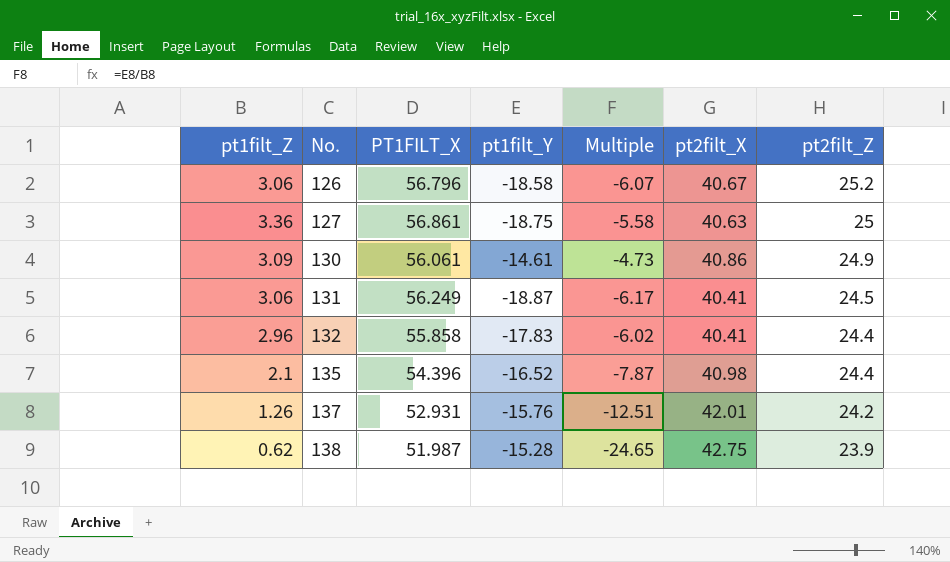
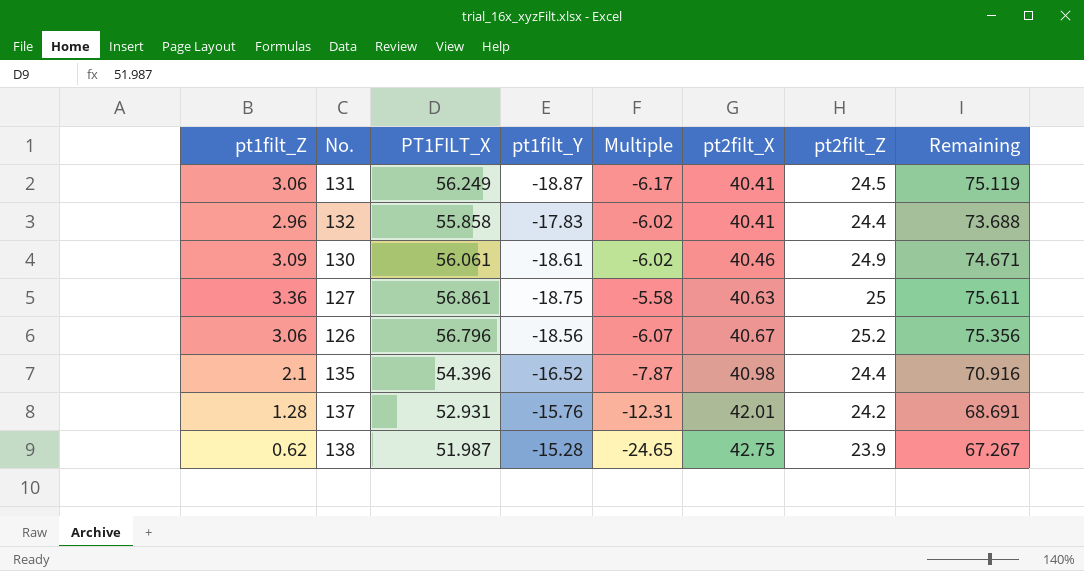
row order: No. ascending -> pt2filt_X ascending
column Remaining | formula: none -> [PT1FILT_X] - [pt1filt_Y]
130 | pt1filt_Y: -14.61 -> -18.61
130 | Multiple: -4.73 -> -6.02
130 | pt2filt_X: 40.86 -> 40.46
126 | pt1filt_Y: -18.58 -> -18.56
137 | pt1filt_Z: 1.26 -> 1.28
137 | Multiple: -12.51 -> -12.31

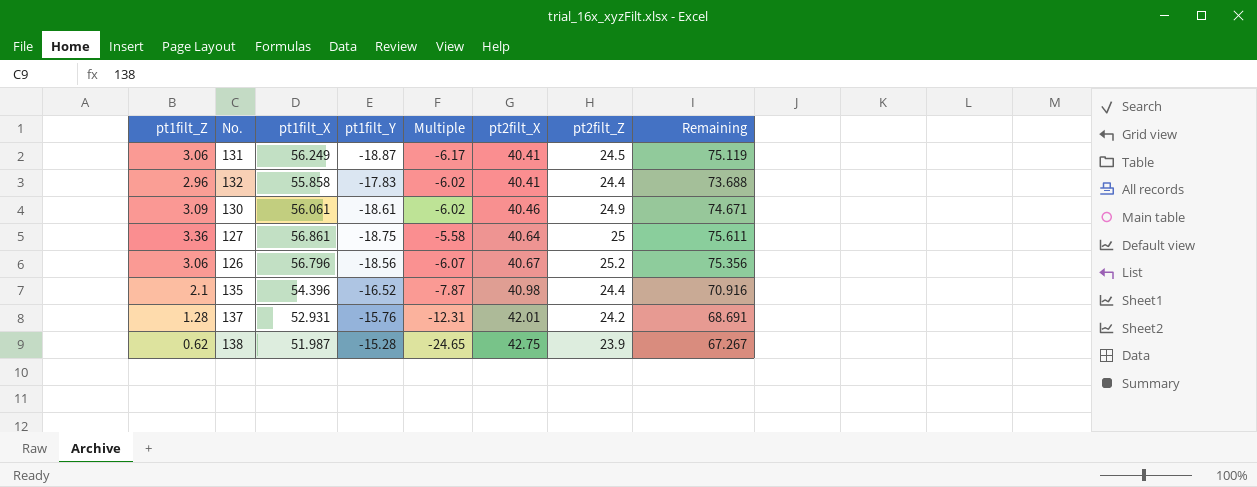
column name: PT1FILT_X -> pt1filt_X
127 | pt2filt_X: 40.63 -> 40.64

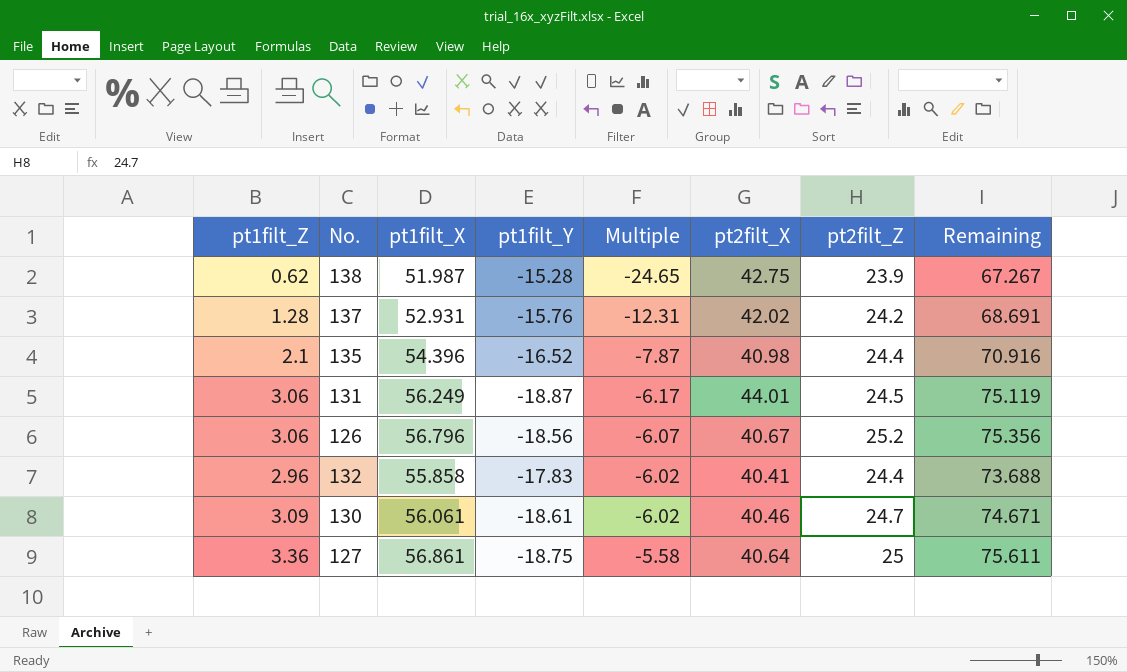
row order: pt2filt_X ascending -> Multiple ascending
137 | pt2filt_X: 42.01 -> 42.02
131 | pt2filt_X: 40.41 -> 44.01
130 | pt2filt_Z: 24.9 -> 24.7

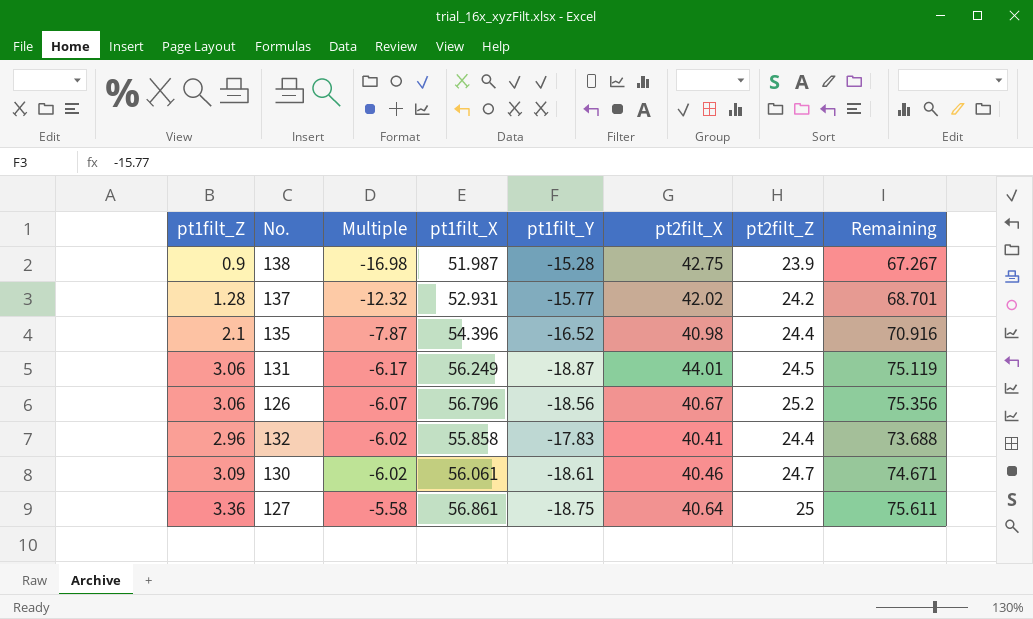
column Multiple | position: 5 -> 3
138 | pt1filt_Z: 0.62 -> 0.9
138 | Multiple: -24.65 -> -16.98
137 | Multiple: -12.31 -> -12.32
137 | pt1filt_Y: -15.76 -> -15.77
137 | Remaining: 68.691 -> 68.701

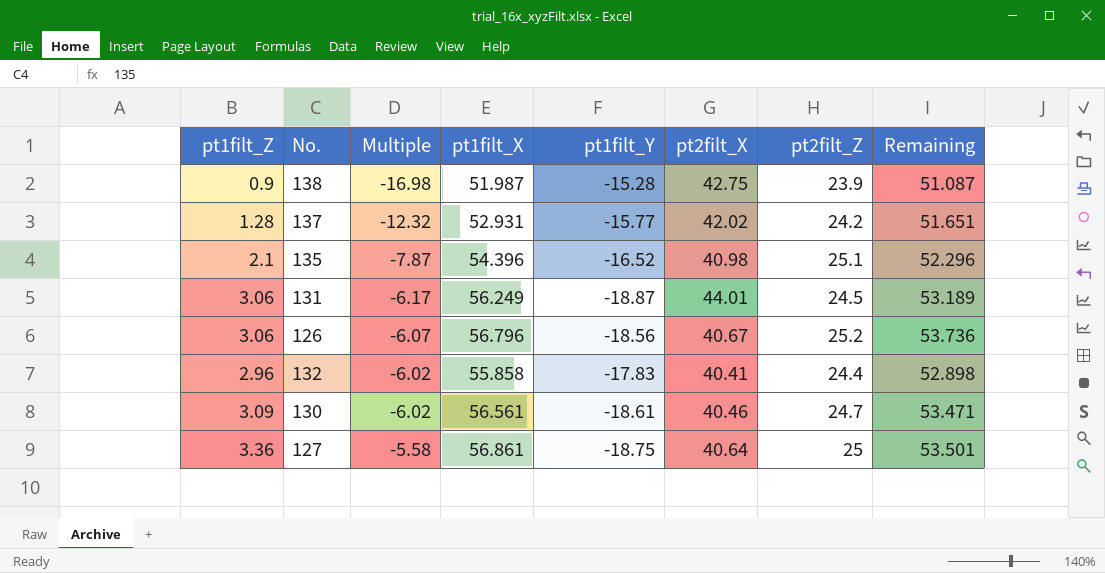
column Remaining | formula: [pt1filt_X] - [pt1filt_Y] -> [pt1filt_X] - [pt1filt_Z]
135 | pt2filt_Z: 24.4 -> 25.1
130 | pt1filt_X: 56.061 -> 56.561

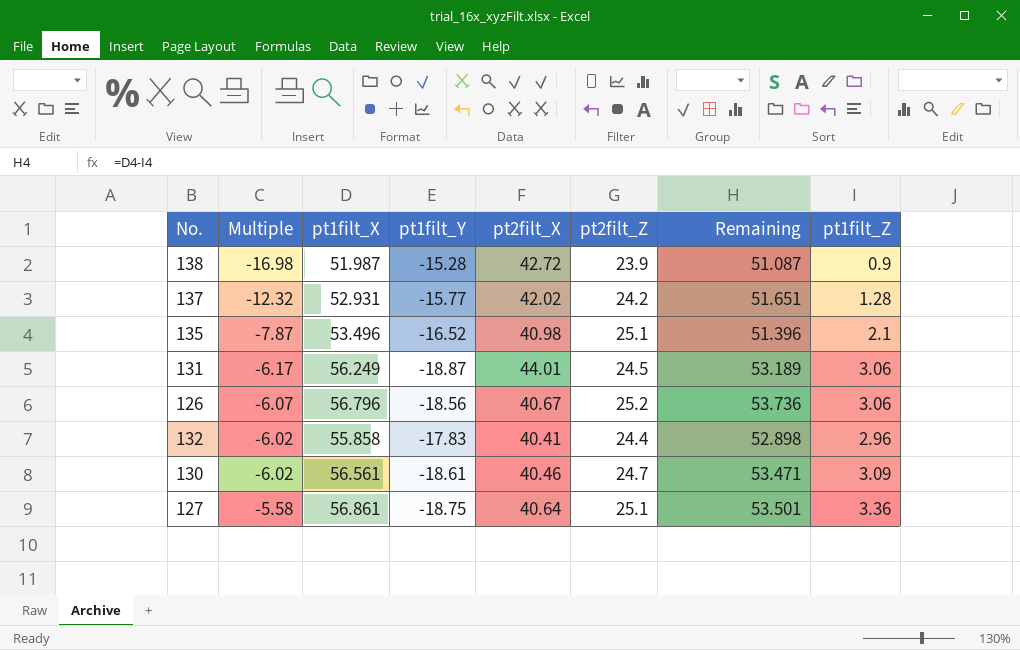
column pt1filt_Z | position: 1 -> 8
138 | pt2filt_X: 42.75 -> 42.72
135 | pt1filt_X: 54.396 -> 53.496
135 | Remaining: 52.296 -> 51.396
127 | pt2filt_Z: 25 -> 25.1

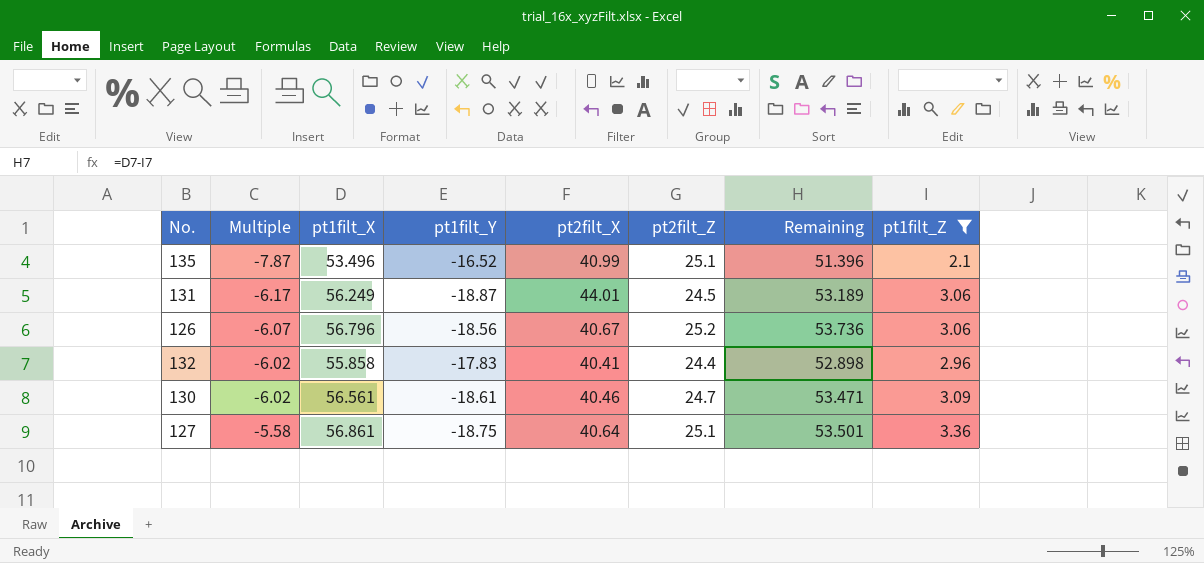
filter: none -> pt1filt_Z >= 2.1
135 | pt2filt_X: 40.98 -> 40.99

